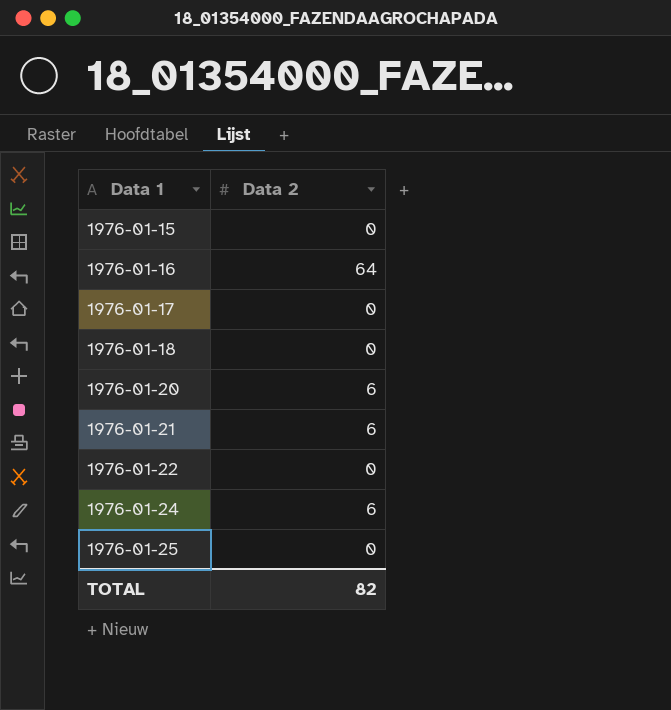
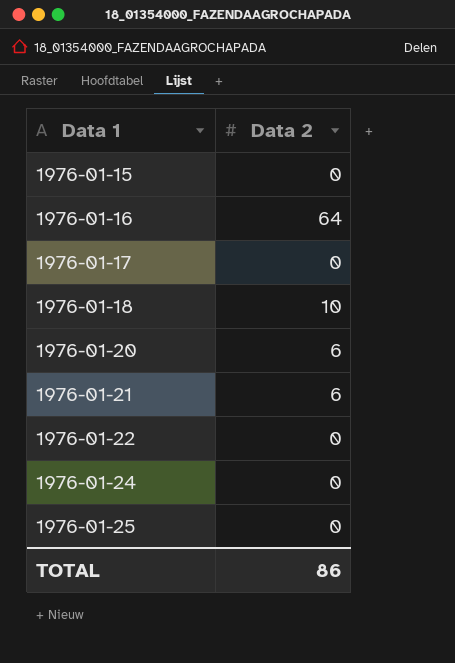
1976-01-18 | Data 2: 0 -> 10
1976-01-24 | Data 2: 6 -> 0
TOTAL | Data 2: 82 -> 86

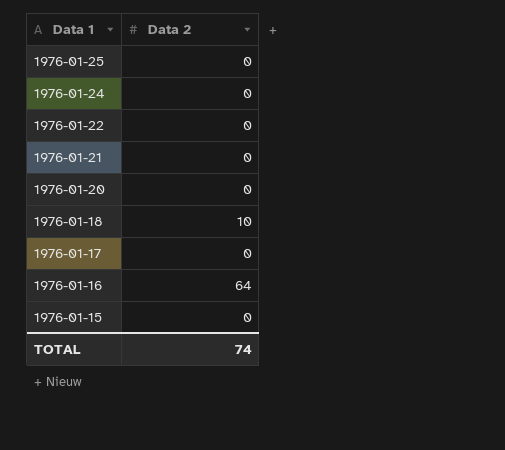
row order: Data 1 ascending -> Data 1 descending
1976-01-21 | Data 2: 6 -> 0
1976-01-20 | Data 2: 6 -> 0
TOTAL | Data 2: 86 -> 74

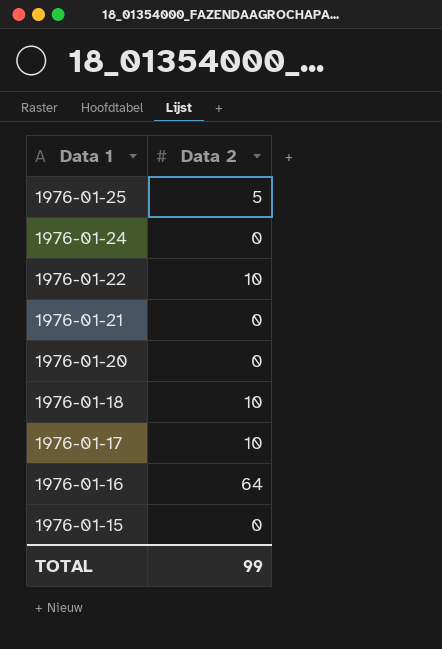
1976-01-25 | Data 2: 0 -> 5
1976-01-22 | Data 2: 0 -> 10
1976-01-17 | Data 2: 0 -> 10
TOTAL | Data 2: 74 -> 99

